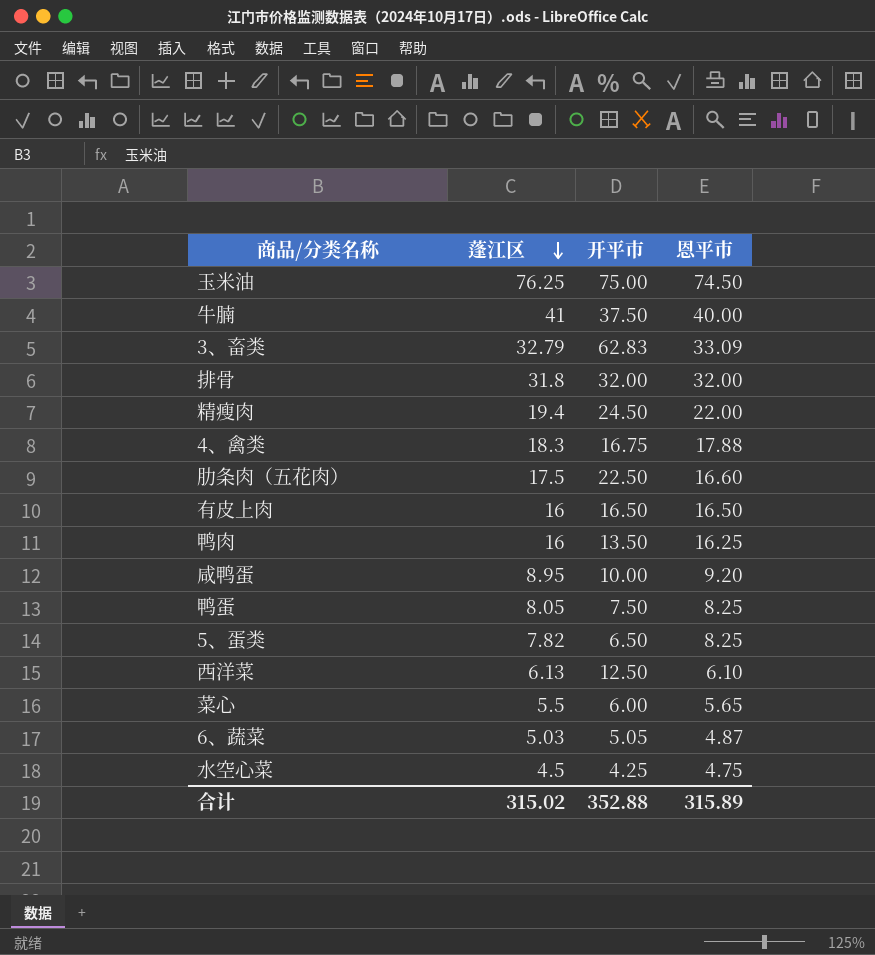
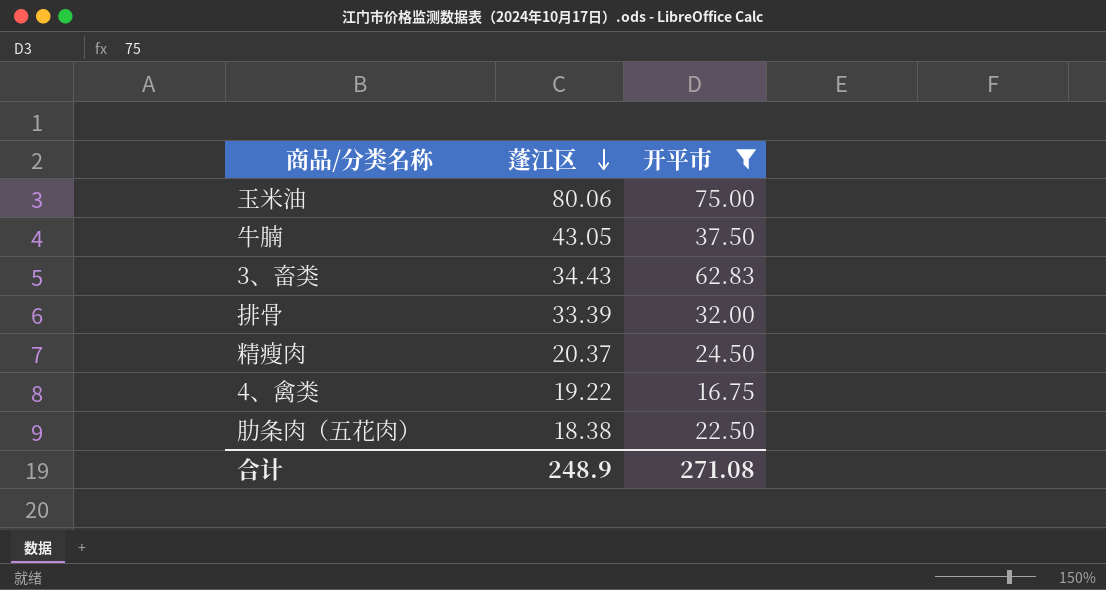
filter: none -> 开平市 >= 16.75
column 恩平市 | position: 4 -> none
玉米油 | 蓬江区: 76.25 -> 80.06
牛腩 | 蓬江区: 41 -> 43.05
3、畜类 | 蓬江区: 32.79 -> 34.43
排骨 | 蓬江区: 31.8 -> 33.39
精瘦肉 | 蓬江区: 19.4 -> 20.37
4、禽类 | 蓬江区: 18.3 -> 19.22
肋条肉（五花肉） | 蓬江区: 17.5 -> 18.38
合计 | 蓬江区: 315.02 -> 248.9
合计 | 开平市: 352.88 -> 271.08

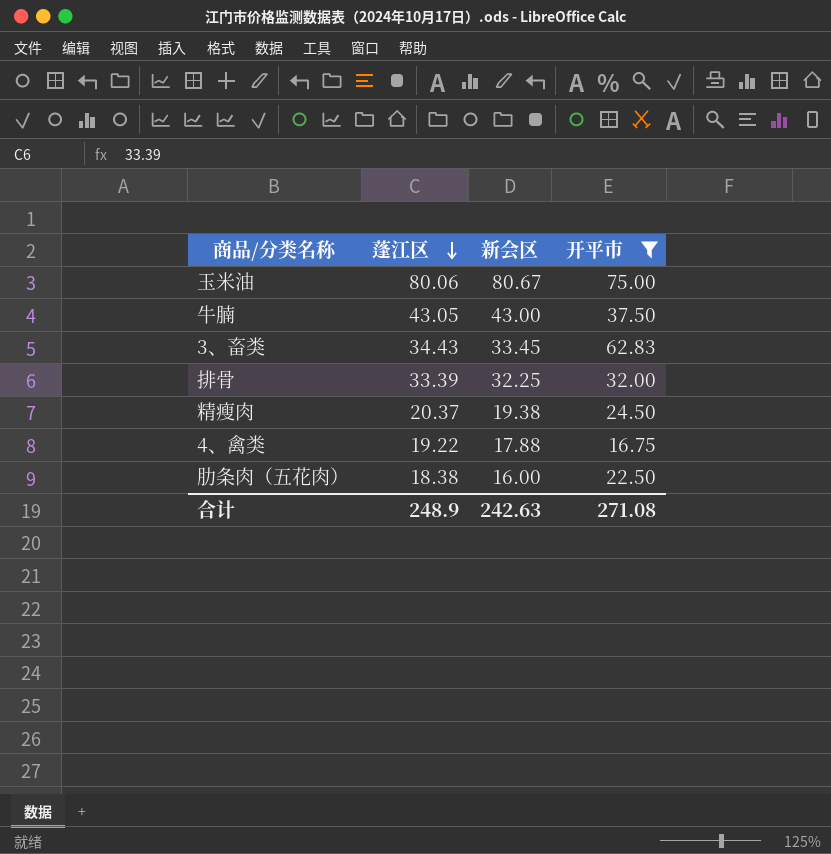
column 新会区 | position: none -> 3

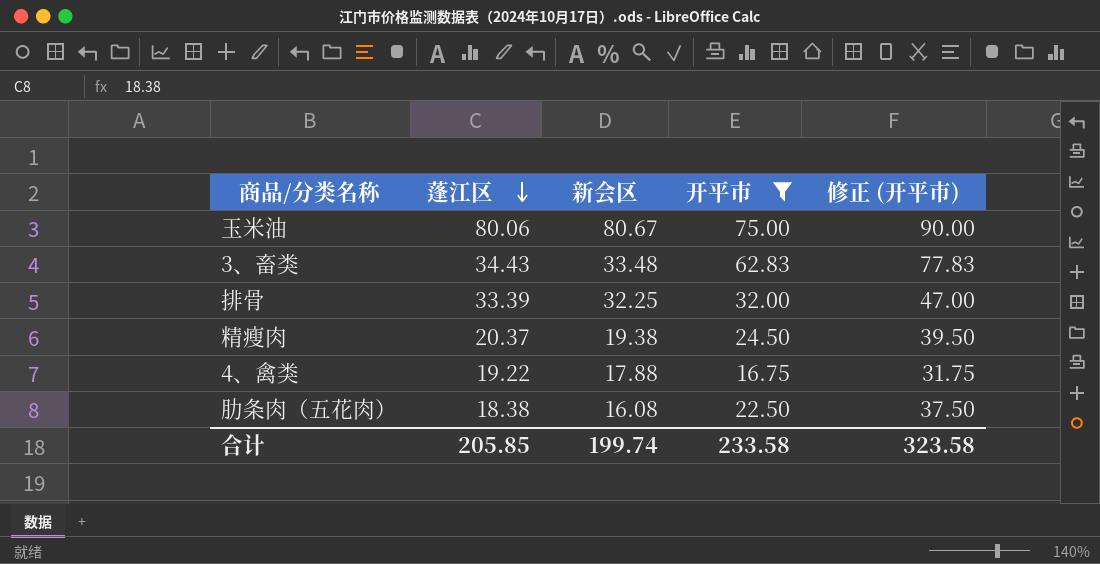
column 修正 (开平市) | formula: none -> [开平市] + 15
row 牛腩: 43.05 | 43.00 | 37.50 -> none
3、畜类 | 新会区: 33.45 -> 33.48
肋条肉（五花肉） | 新会区: 16.00 -> 16.08
合计 | 蓬江区: 248.9 -> 205.85
合计 | 新会区: 242.63 -> 199.74
合计 | 开平市: 271.08 -> 233.58

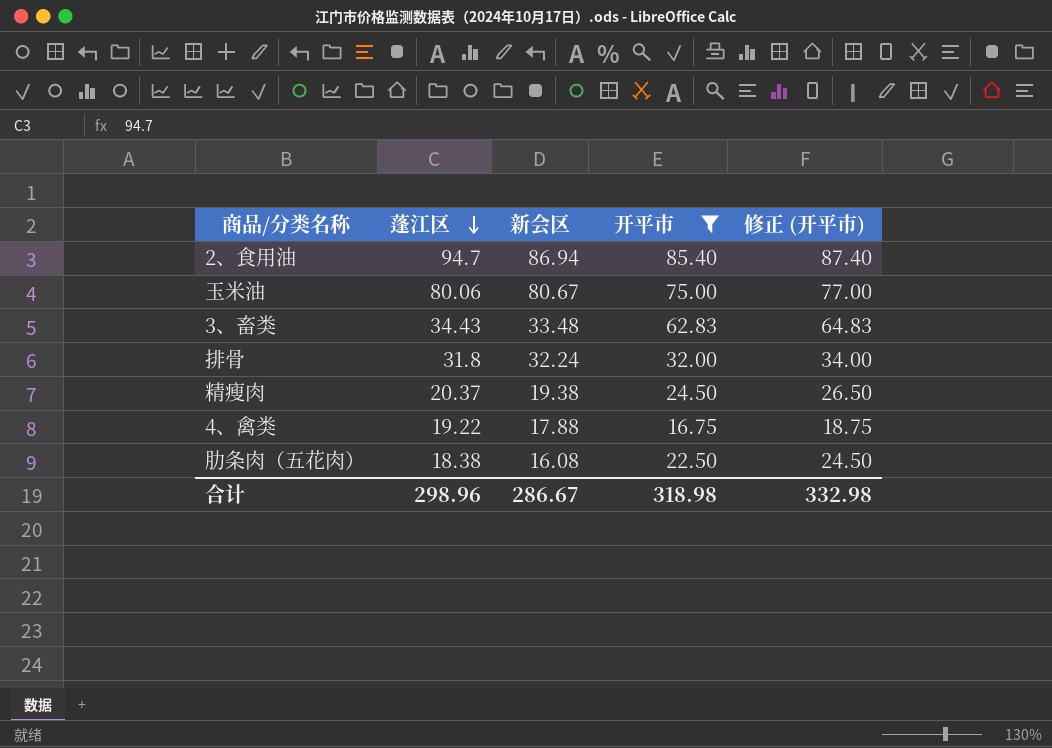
column 修正 (开平市) | formula: [开平市] + 15 -> [开平市] + 2
row 2、食用油: none -> 94.7 | 86.94 | 85.40 | 87.40
排骨 | 蓬江区: 33.39 -> 31.8
排骨 | 新会区: 32.25 -> 32.24
合计 | 蓬江区: 205.85 -> 298.96
合计 | 新会区: 199.74 -> 286.67
合计 | 开平市: 233.58 -> 318.98
合计 | 修正 (开平市): 323.58 -> 332.98

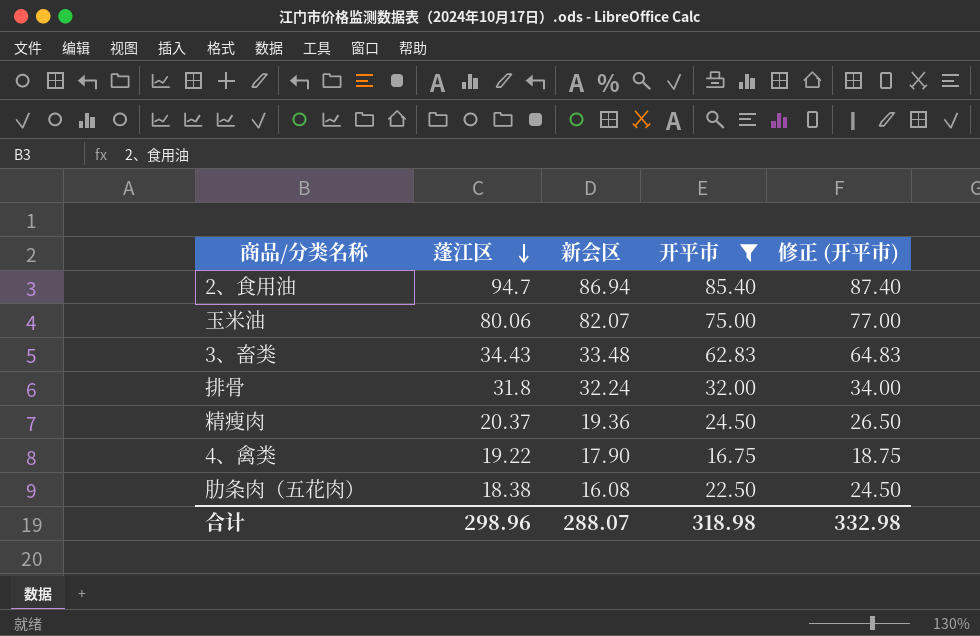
玉米油 | 新会区: 80.67 -> 82.07
精瘦肉 | 新会区: 19.38 -> 19.36
4、禽类 | 新会区: 17.88 -> 17.90
合计 | 新会区: 286.67 -> 288.07

